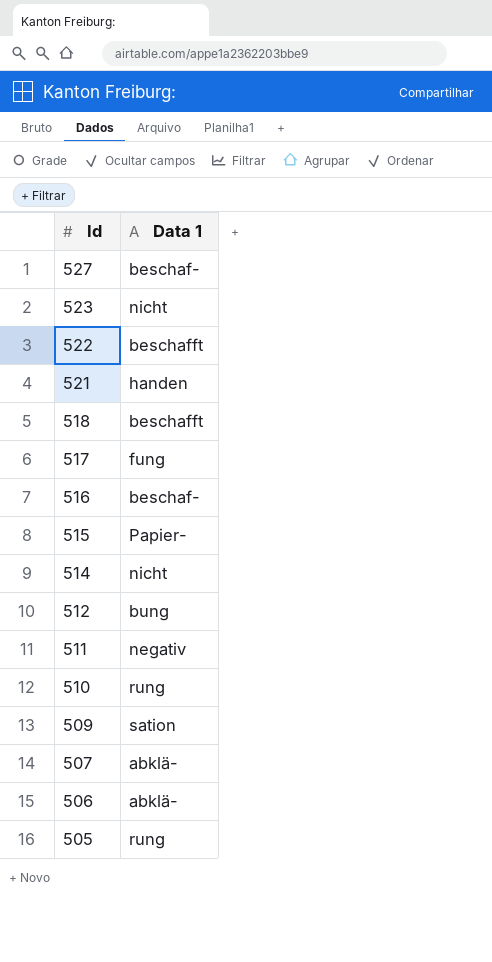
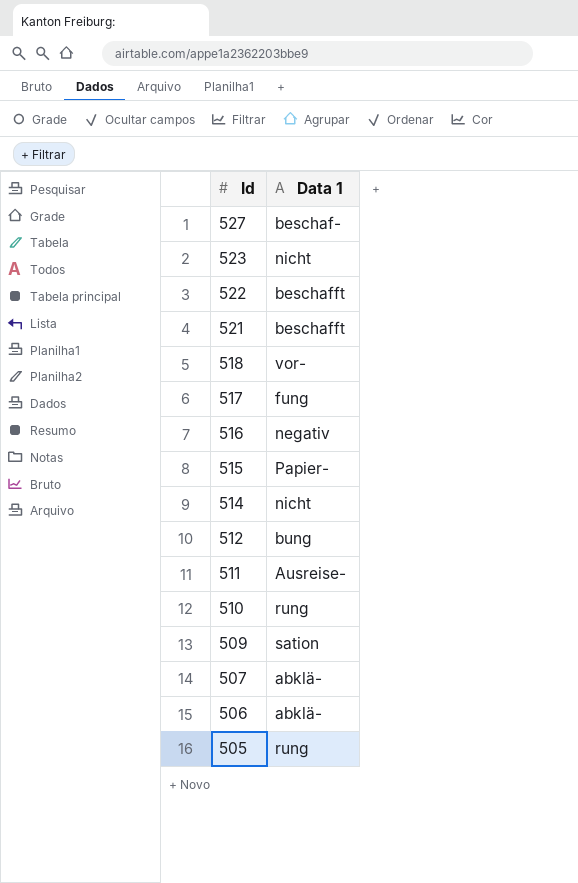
521 | Data 1: handen -> beschafft
518 | Data 1: beschafft -> vor-
516 | Data 1: beschaf- -> negativ
511 | Data 1: negativ -> Ausreise-

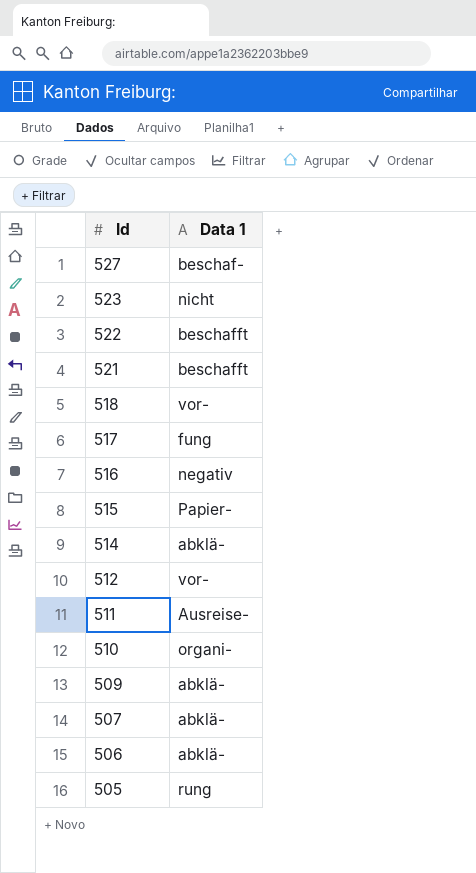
514 | Data 1: nicht -> abklä-
512 | Data 1: bung -> vor-
510 | Data 1: rung -> organi-
509 | Data 1: sation -> abklä-

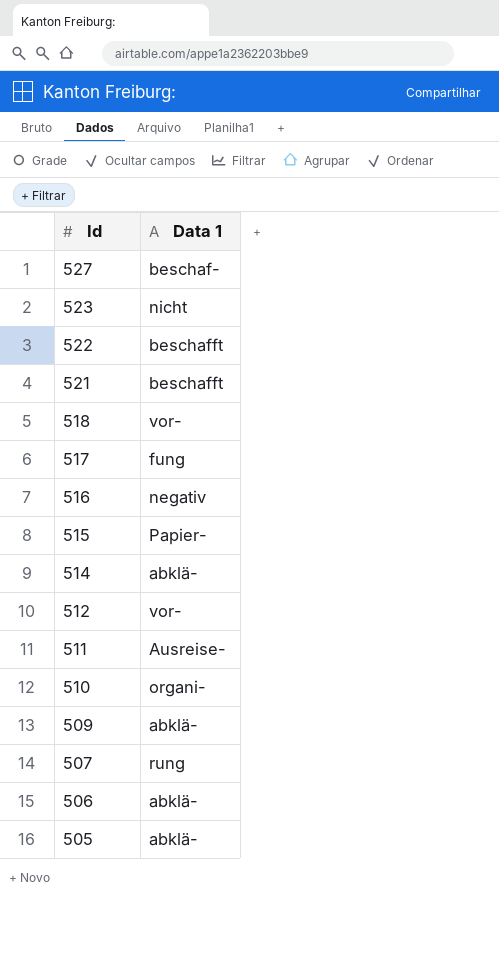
507 | Data 1: abklä- -> rung
505 | Data 1: rung -> abklä-

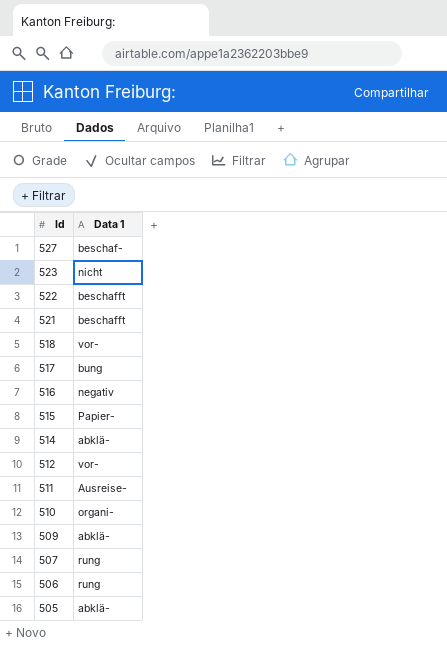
517 | Data 1: fung -> bung
506 | Data 1: abklä- -> rung

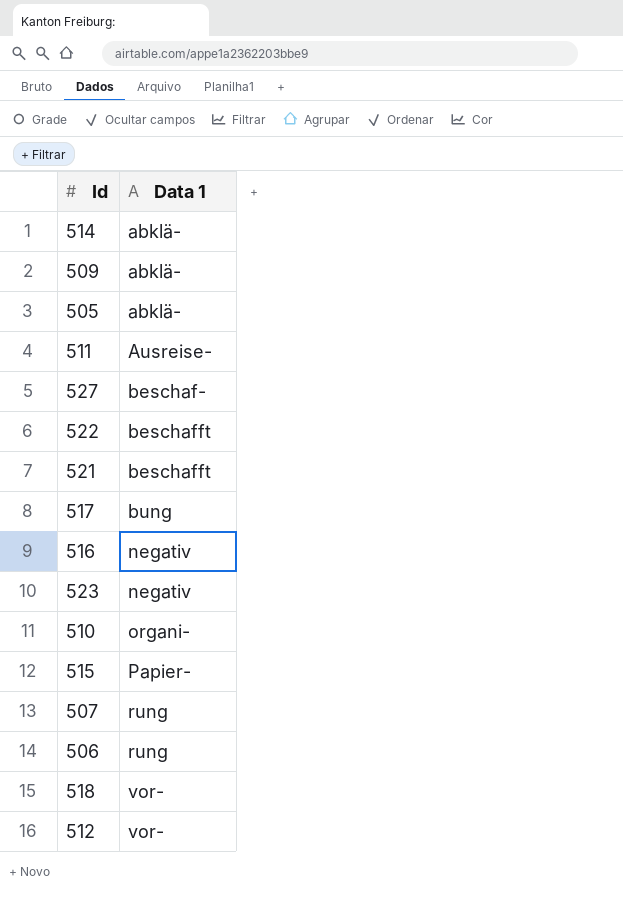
row order: Id descending -> Data 1 ascending
523 | Data 1: nicht -> negativ

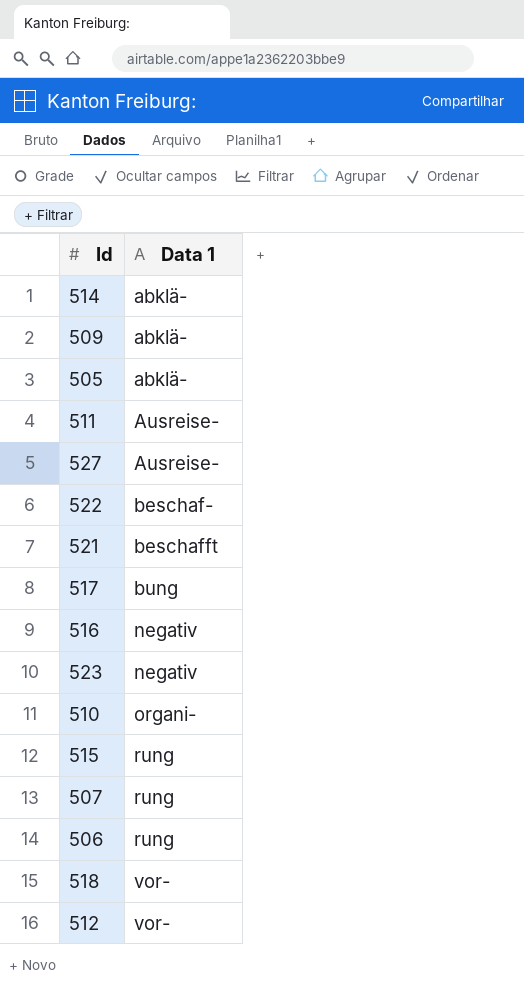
527 | Data 1: beschaf- -> Ausreise-
522 | Data 1: beschafft -> beschaf-
515 | Data 1: Papier- -> rung

